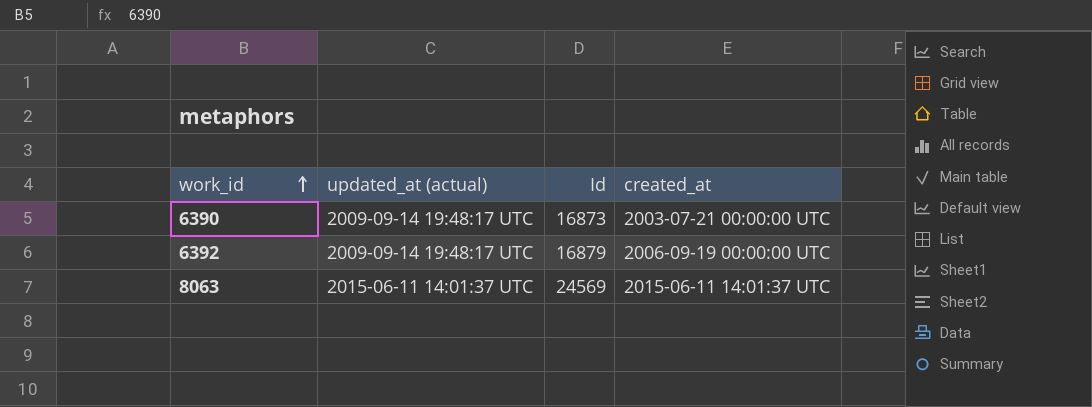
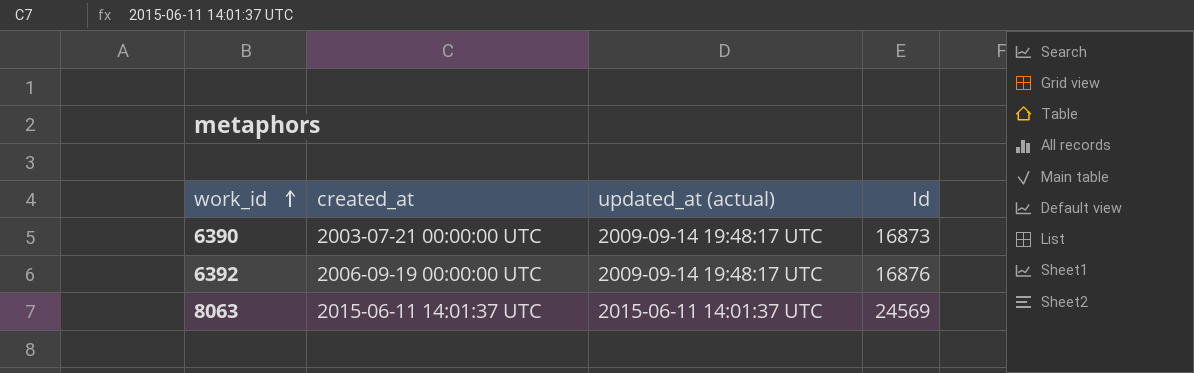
column created_at | position: 4 -> 2
6392 | Id: 16879 -> 16876

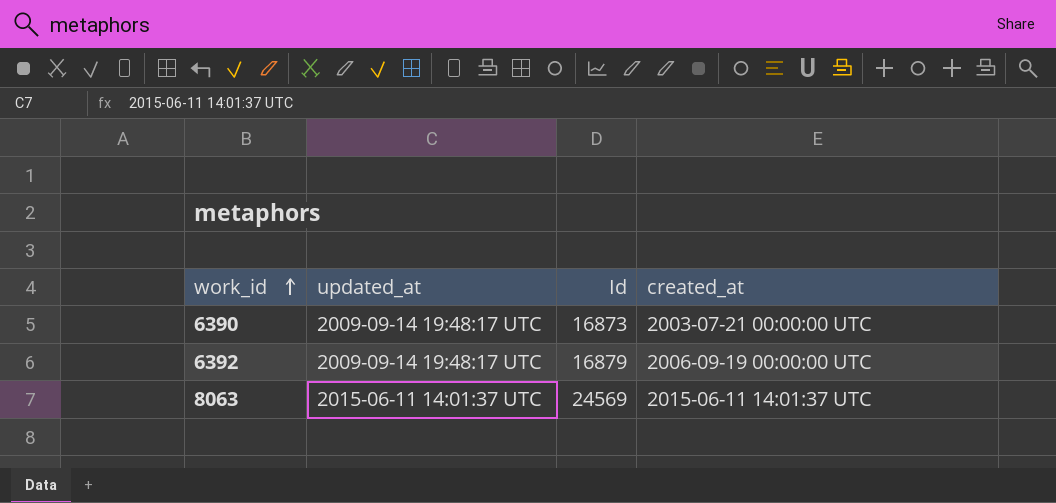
column name: updated_at (actual) -> updated_at
column created_at | position: 2 -> 4
6392 | Id: 16876 -> 16879

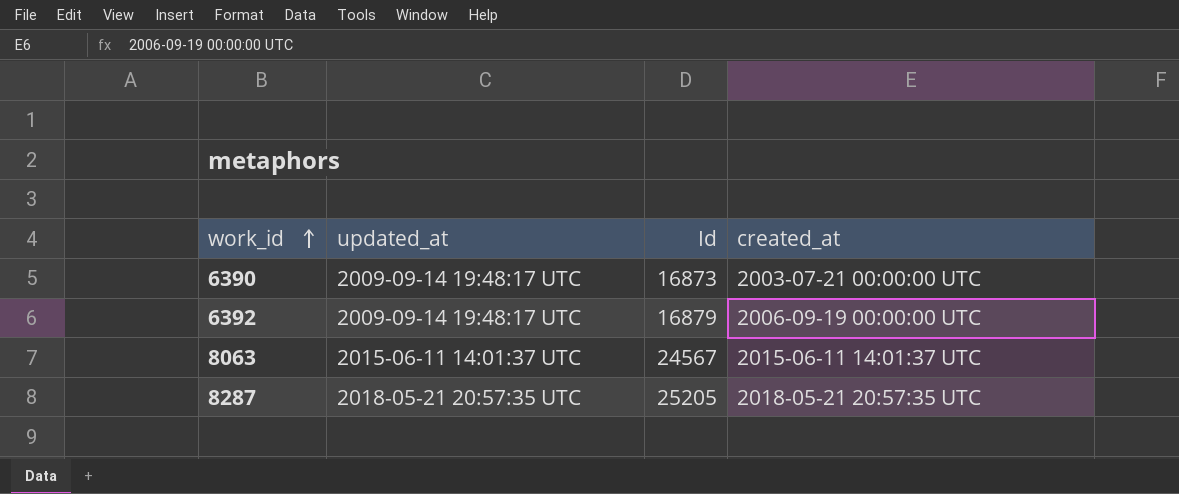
8063 | Id: 24569 -> 24567
row 8287: none -> 2018-05-21 20:57:35 UTC | 25205 | 2018-05-21 20:57:35 UTC

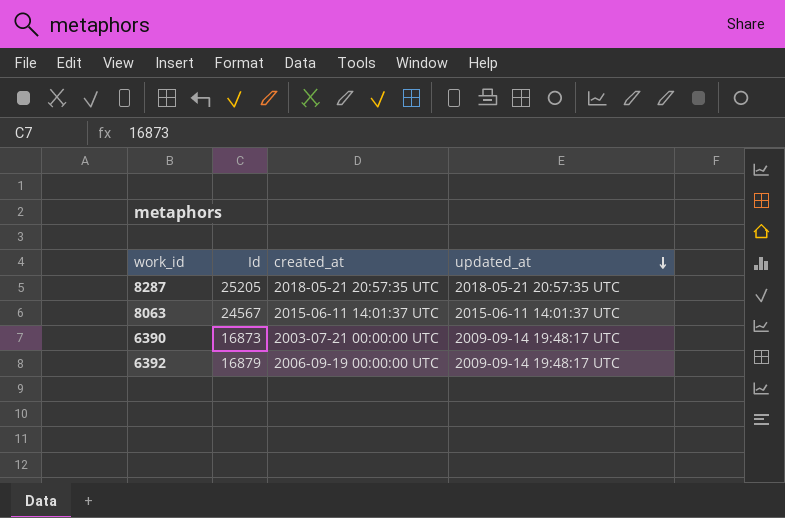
row order: work_id ascending -> updated_at descending
column updated_at | position: 2 -> 4

